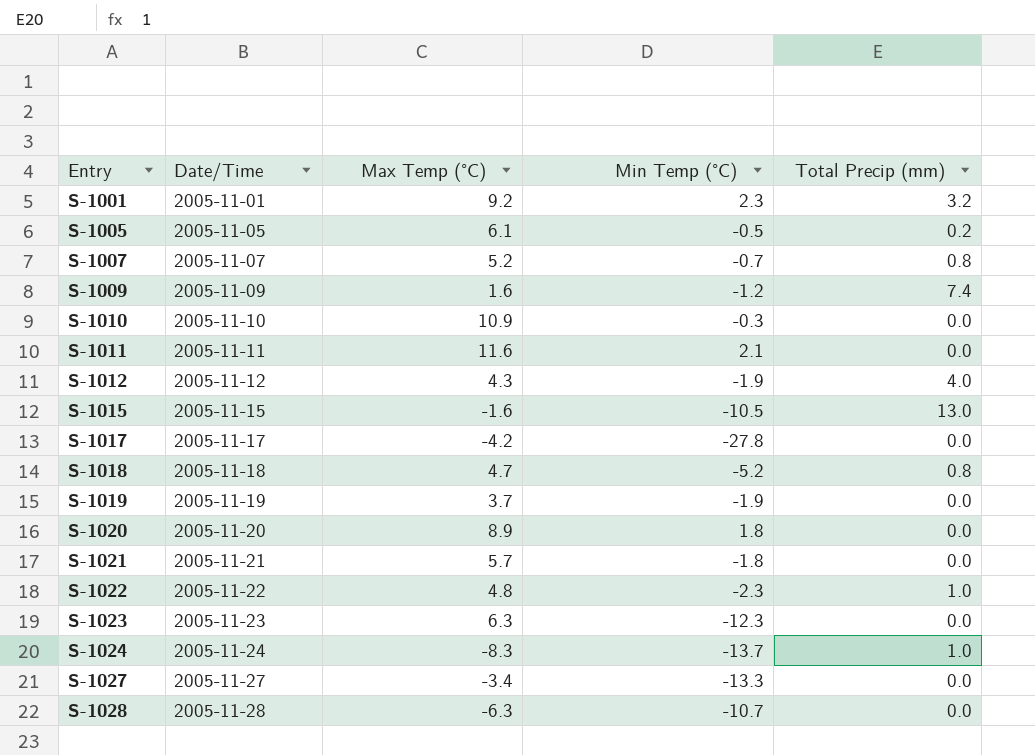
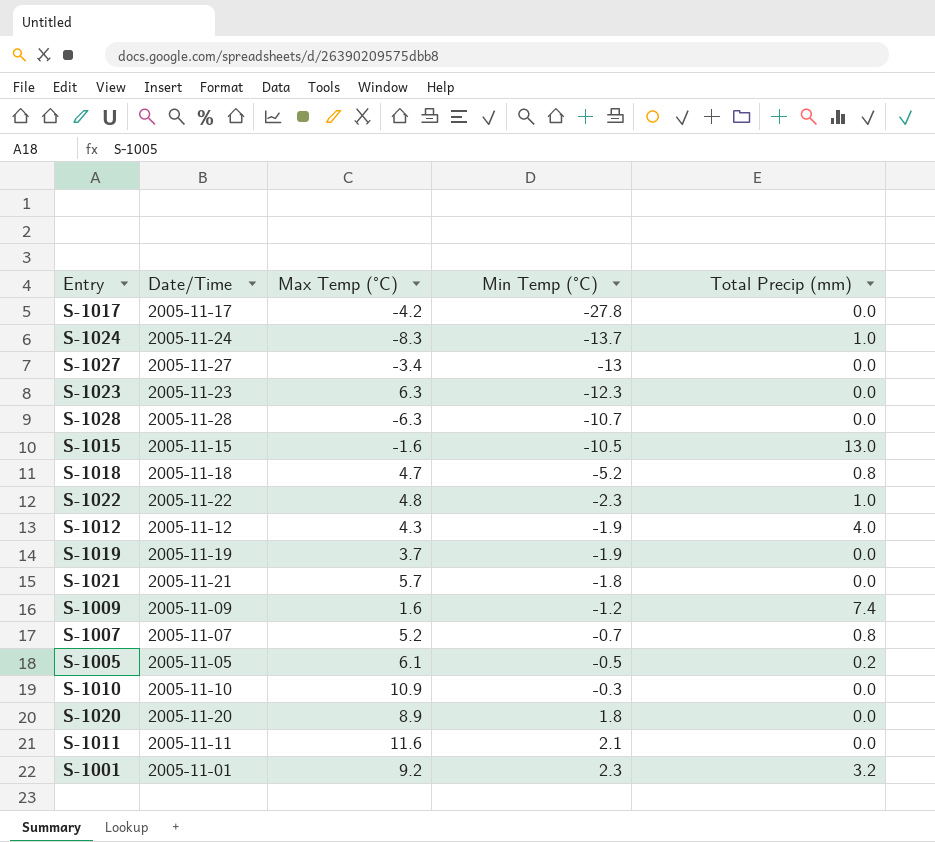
row order: Entry ascending -> Min Temp (°C) ascending
S-1027 | Min Temp (°C): -13.3 -> -13

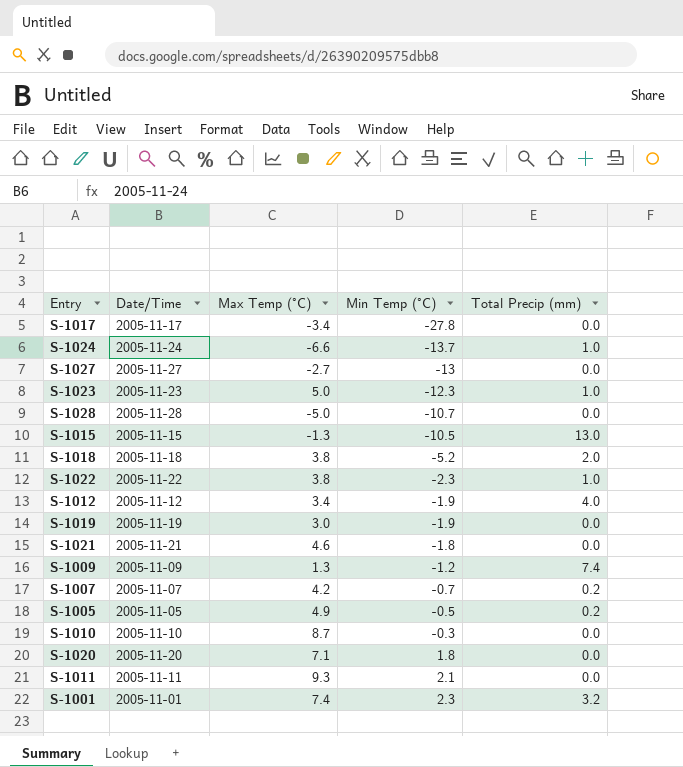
S-1017 | Max Temp (°C): -4.2 -> -3.4
S-1024 | Max Temp (°C): -8.3 -> -6.6
S-1027 | Max Temp (°C): -3.4 -> -2.7
S-1023 | Max Temp (°C): 6.3 -> 5.0
S-1023 | Total Precip (mm): 0.0 -> 1.0
S-1028 | Max Temp (°C): -6.3 -> -5.0
S-1015 | Max Temp (°C): -1.6 -> -1.3
S-1018 | Max Temp (°C): 4.7 -> 3.8
S-1018 | Total Precip (mm): 0.8 -> 2.0
S-1022 | Max Temp (°C): 4.8 -> 3.8
S-1012 | Max Temp (°C): 4.3 -> 3.4
S-1019 | Max Temp (°C): 3.7 -> 3.0
S-1021 | Max Temp (°C): 5.7 -> 4.6
S-1009 | Max Temp (°C): 1.6 -> 1.3
S-1007 | Max Temp (°C): 5.2 -> 4.2
S-1007 | Total Precip (mm): 0.8 -> 0.2
S-1005 | Max Temp (°C): 6.1 -> 4.9
S-1010 | Max Temp (°C): 10.9 -> 8.7
S-1020 | Max Temp (°C): 8.9 -> 7.1
S-1011 | Max Temp (°C): 11.6 -> 9.3
S-1001 | Max Temp (°C): 9.2 -> 7.4

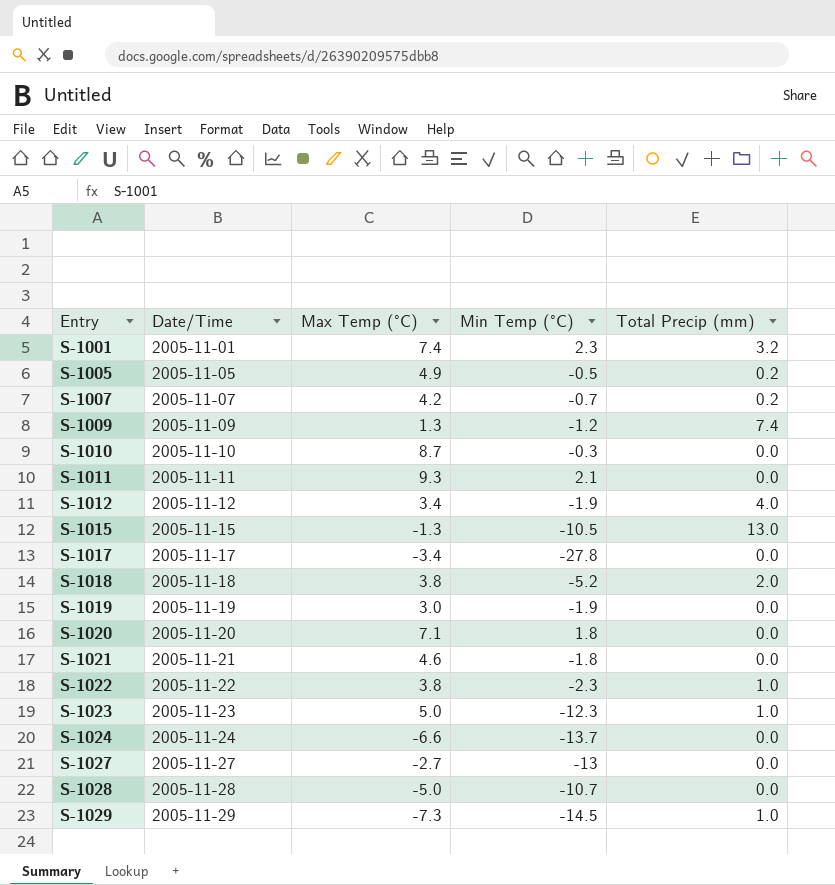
row order: Min Temp (°C) ascending -> Entry ascending
S-1024 | Total Precip (mm): 1.0 -> 0.0
row S-1029: none -> 2005-11-29 | -7.3 | -14.5 | 1.0

